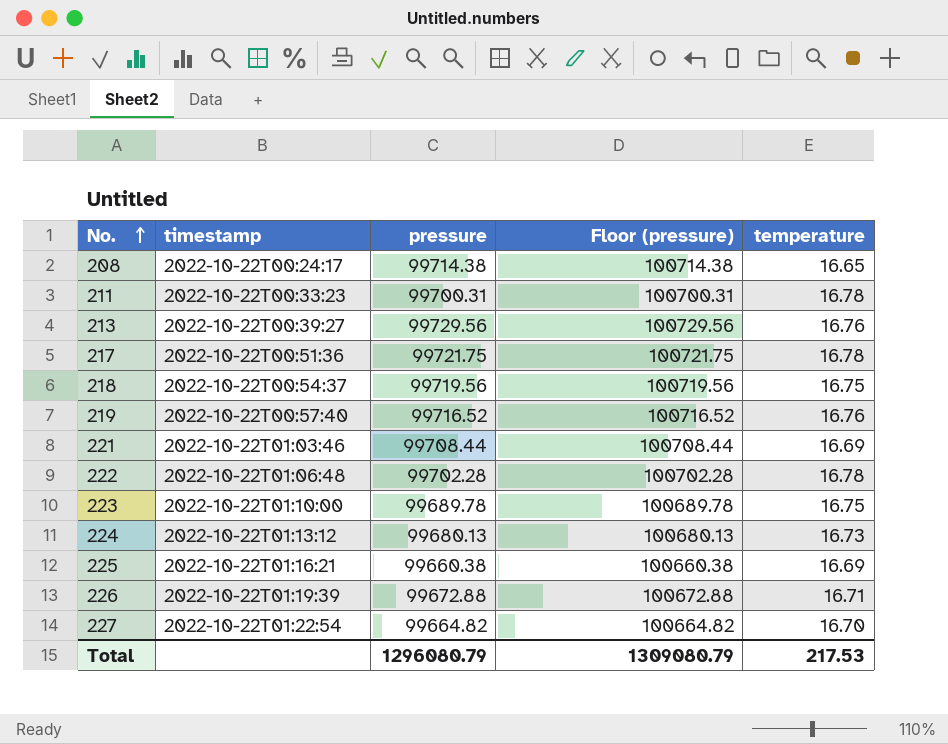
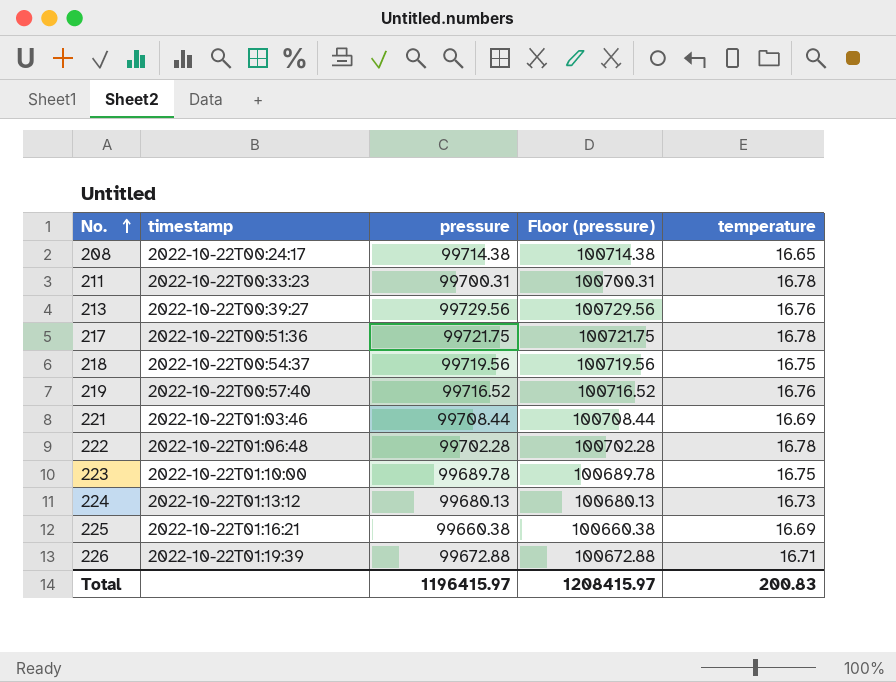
row 227: 2022-10-22T01:22:54 | 99664.82 | 100664.82 | 16.70 -> none
Total | pressure: 1296080.79 -> 1196415.97
Total | Floor (pressure): 1309080.79 -> 1208415.97
Total | temperature: 217.53 -> 200.83

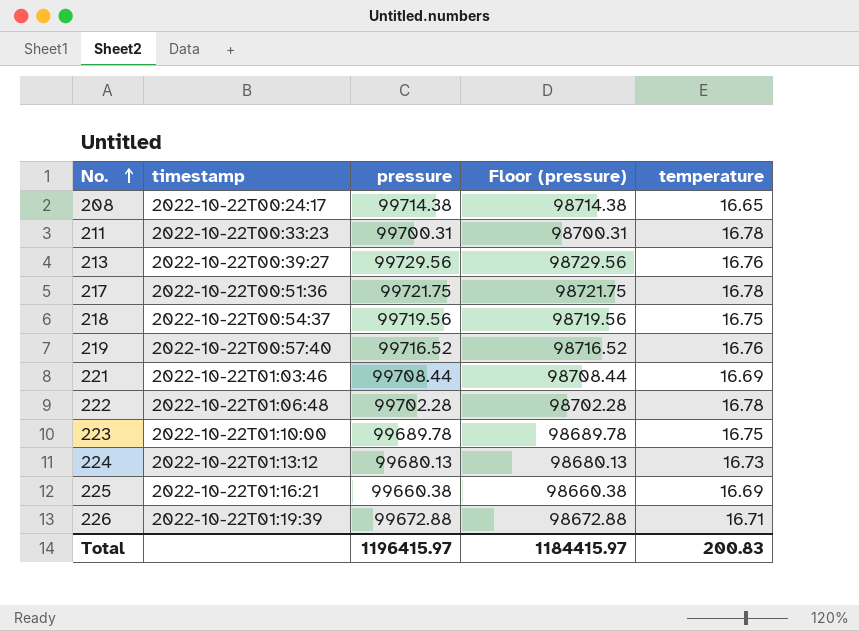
column Floor (pressure) | formula: [pressure] + 1000 -> [pressure] - 1000
Total | Floor (pressure): 1208415.97 -> 1184415.97

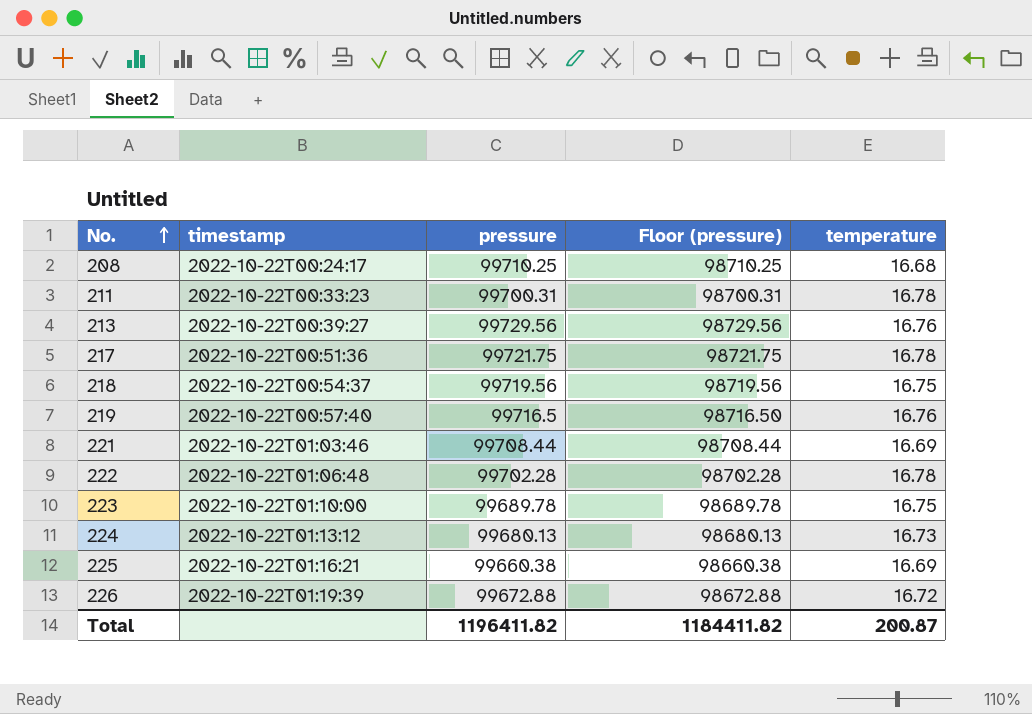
208 | pressure: 99714.38 -> 99710.25
208 | Floor (pressure): 98714.38 -> 98710.25
208 | temperature: 16.65 -> 16.68
219 | pressure: 99716.52 -> 99716.5
219 | Floor (pressure): 98716.52 -> 98716.50
226 | temperature: 16.71 -> 16.72
Total | pressure: 1196415.97 -> 1196411.82
Total | Floor (pressure): 1184415.97 -> 1184411.82
Total | temperature: 200.83 -> 200.87

